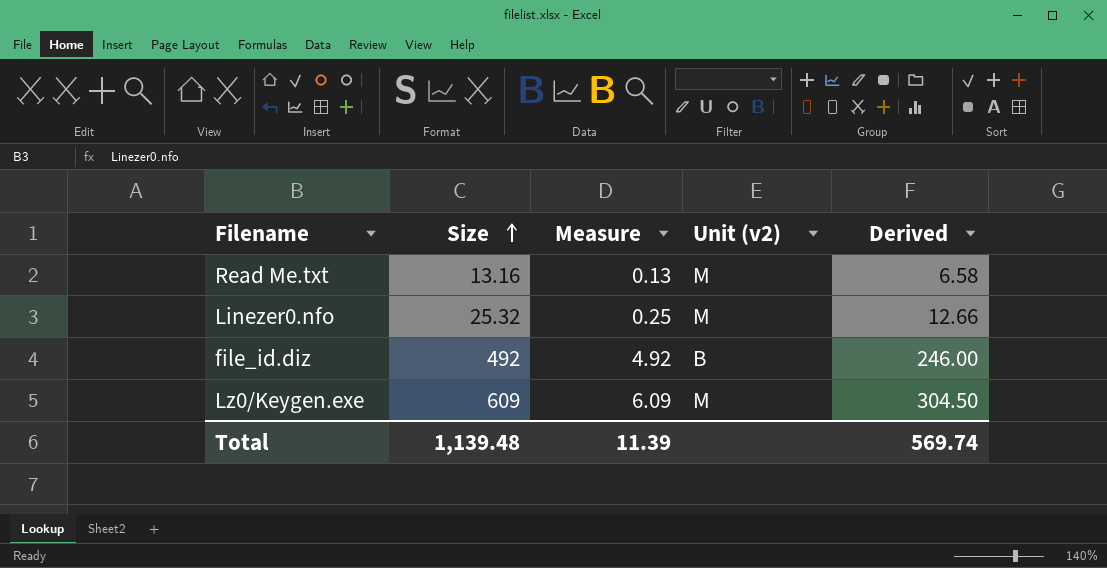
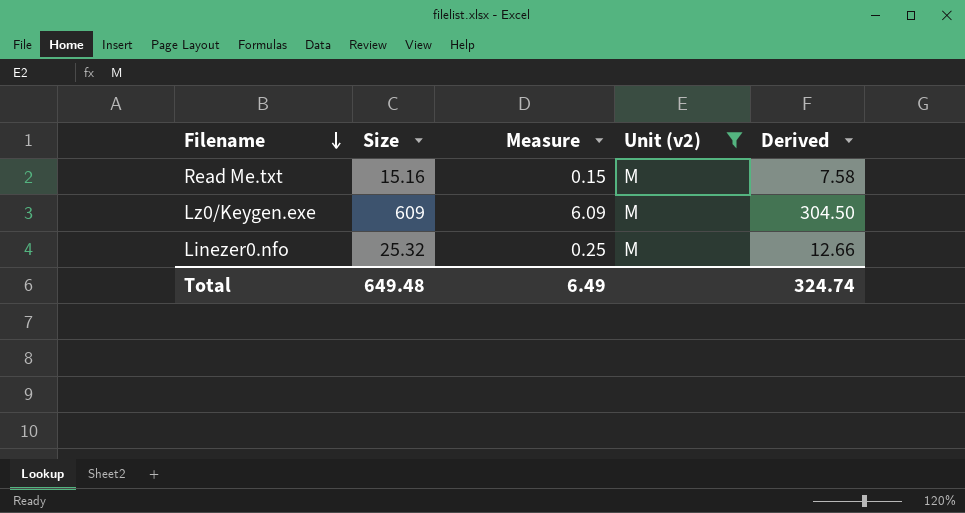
filter: none -> Unit (v2) = M
row order: Size ascending -> Filename descending
Read Me.txt | Size: 13.16 -> 15.16
Read Me.txt | Measure: 0.13 -> 0.15
Read Me.txt | Derived: 6.58 -> 7.58
Total | Size: 1,139.48 -> 649.48
Total | Measure: 11.39 -> 6.49
Total | Derived: 569.74 -> 324.74

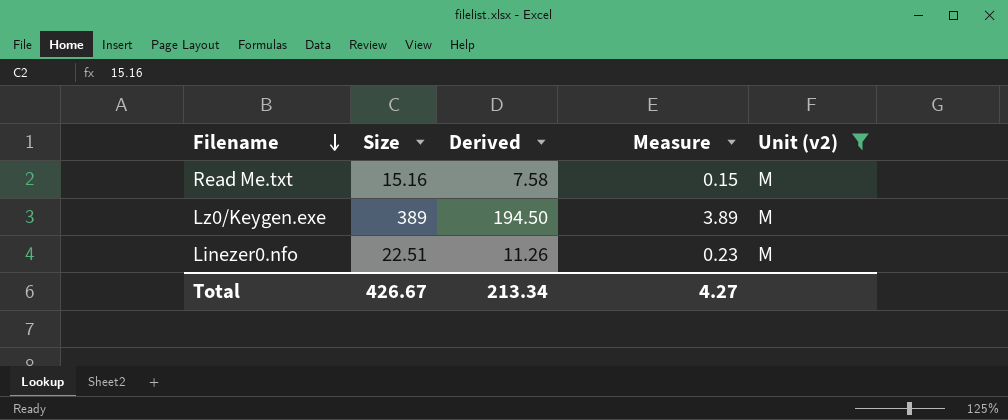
column Derived | position: 5 -> 3
Lz0/Keygen.exe | Size: 609 -> 389
Lz0/Keygen.exe | Derived: 304.50 -> 194.50
Lz0/Keygen.exe | Measure: 6.09 -> 3.89
Linezer0.nfo | Size: 25.32 -> 22.51
Linezer0.nfo | Derived: 12.66 -> 11.26
Linezer0.nfo | Measure: 0.25 -> 0.23
Total | Size: 649.48 -> 426.67
Total | Derived: 324.74 -> 213.34
Total | Measure: 6.49 -> 4.27

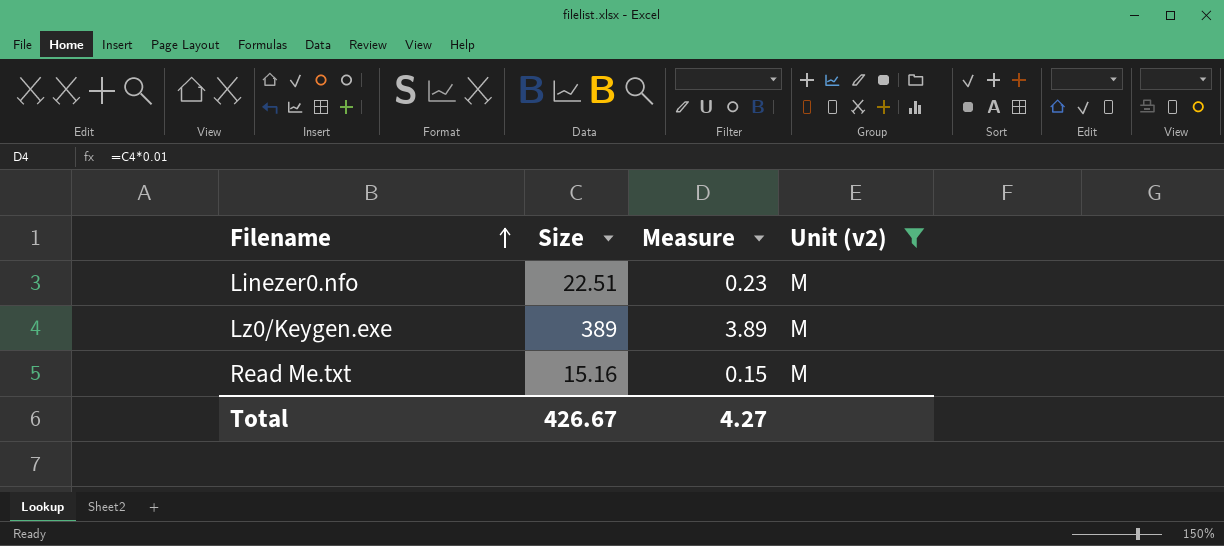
row order: Filename descending -> Filename ascending
column Derived | formula: [Size] * 0.5 -> none

